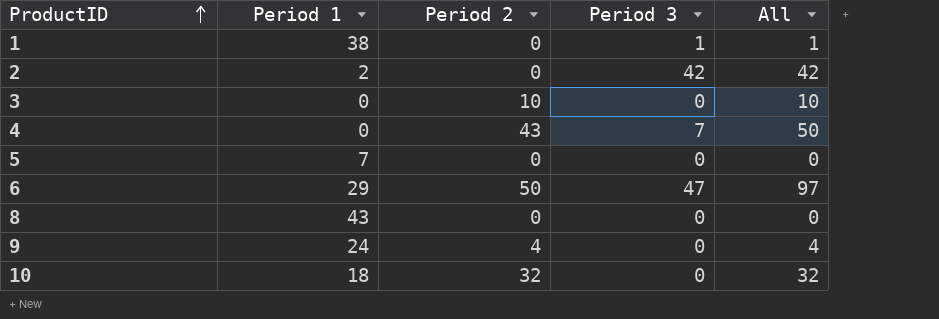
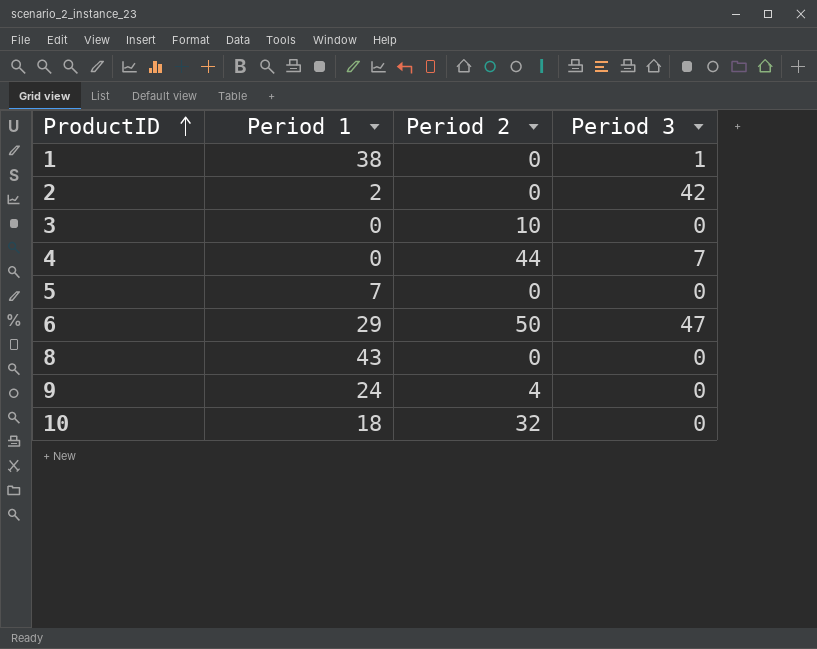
column All | formula: [Period 2] + [Period 3] -> none
4 | Period 2: 43 -> 44

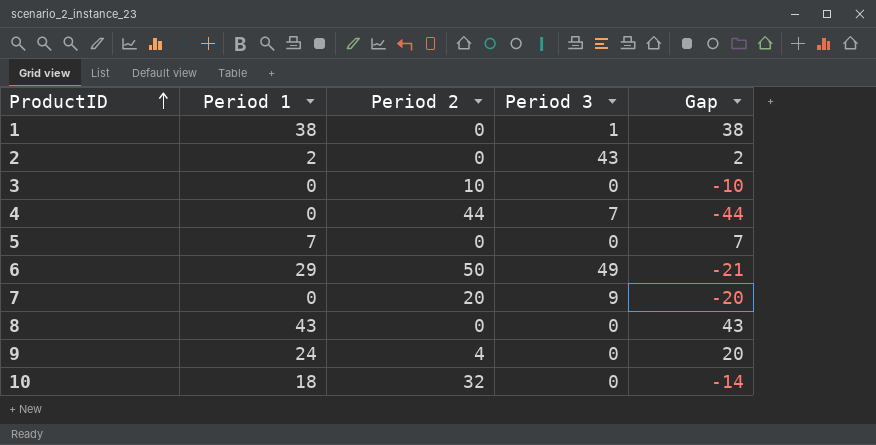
column Gap | formula: none -> [Period 1] - [Period 2]
2 | Period 3: 42 -> 43
6 | Period 3: 47 -> 49
row 7: none -> 0 | 20 | 9 | -20

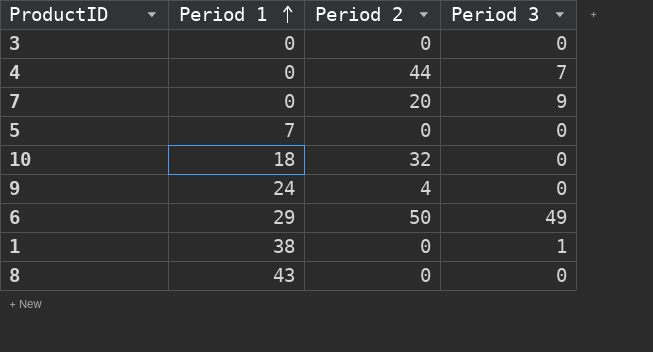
row order: ProductID ascending -> Period 1 ascending
column Gap | formula: [Period 1] - [Period 2] -> none
row 2: 2 | 0 | 43 | 2 -> none
3 | Period 2: 10 -> 0

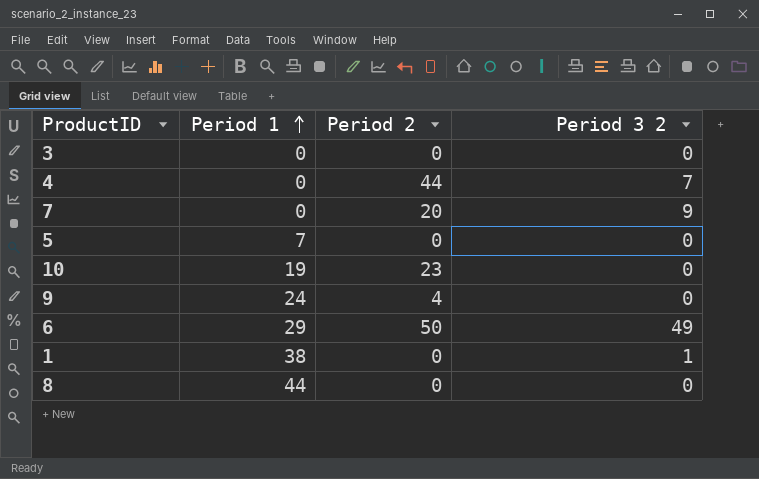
column name: Period 3 -> Period 3 2
10 | Period 1: 18 -> 19
10 | Period 2: 32 -> 23
8 | Period 1: 43 -> 44

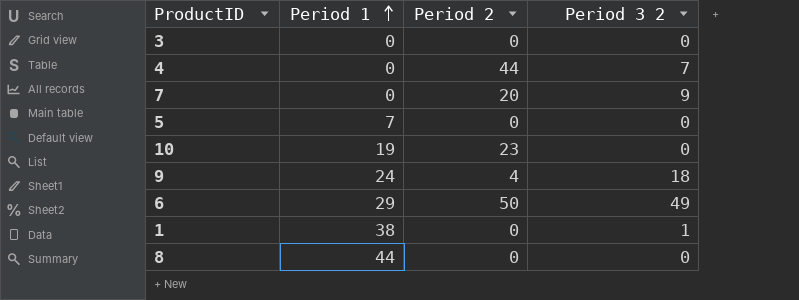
9 | Period 3 2: 0 -> 18

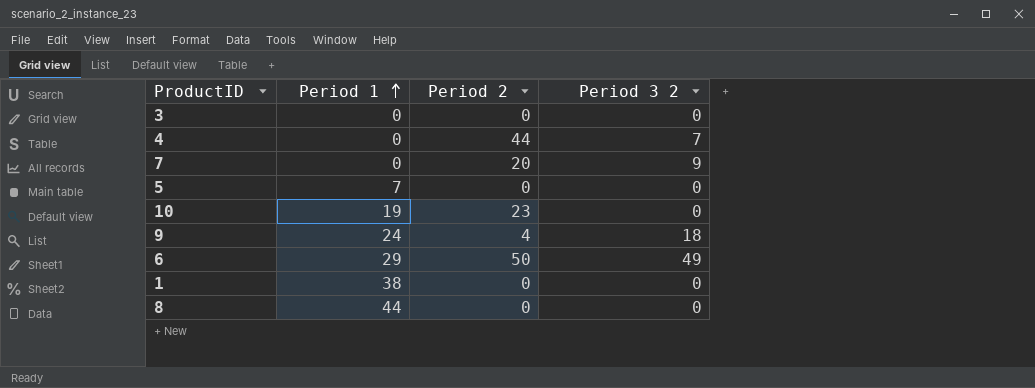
1 | Period 3 2: 1 -> 0

